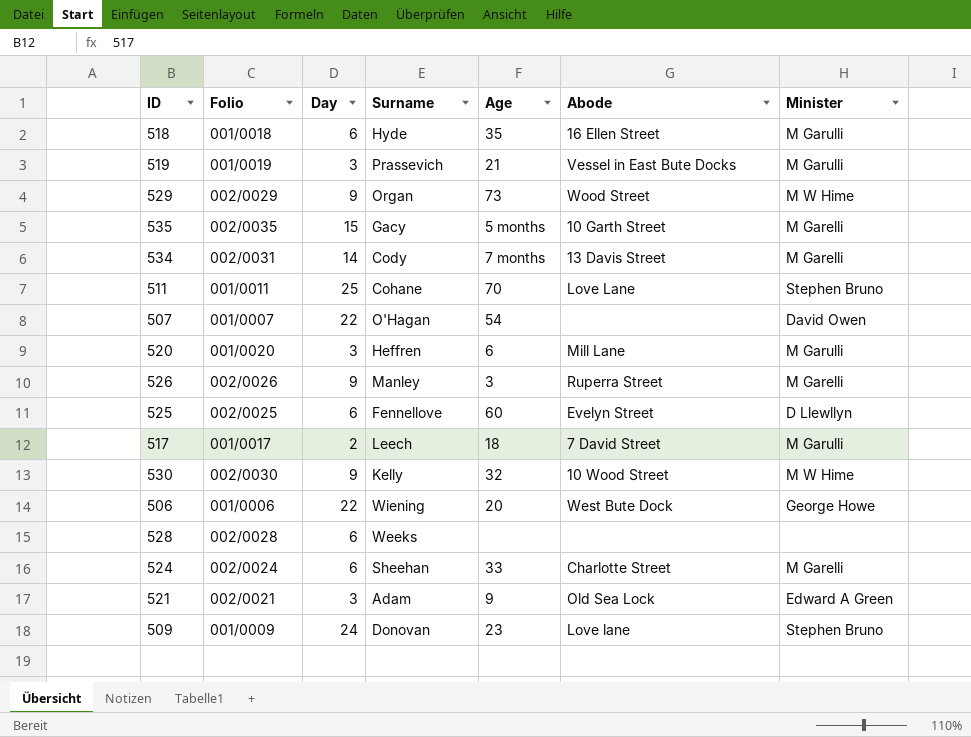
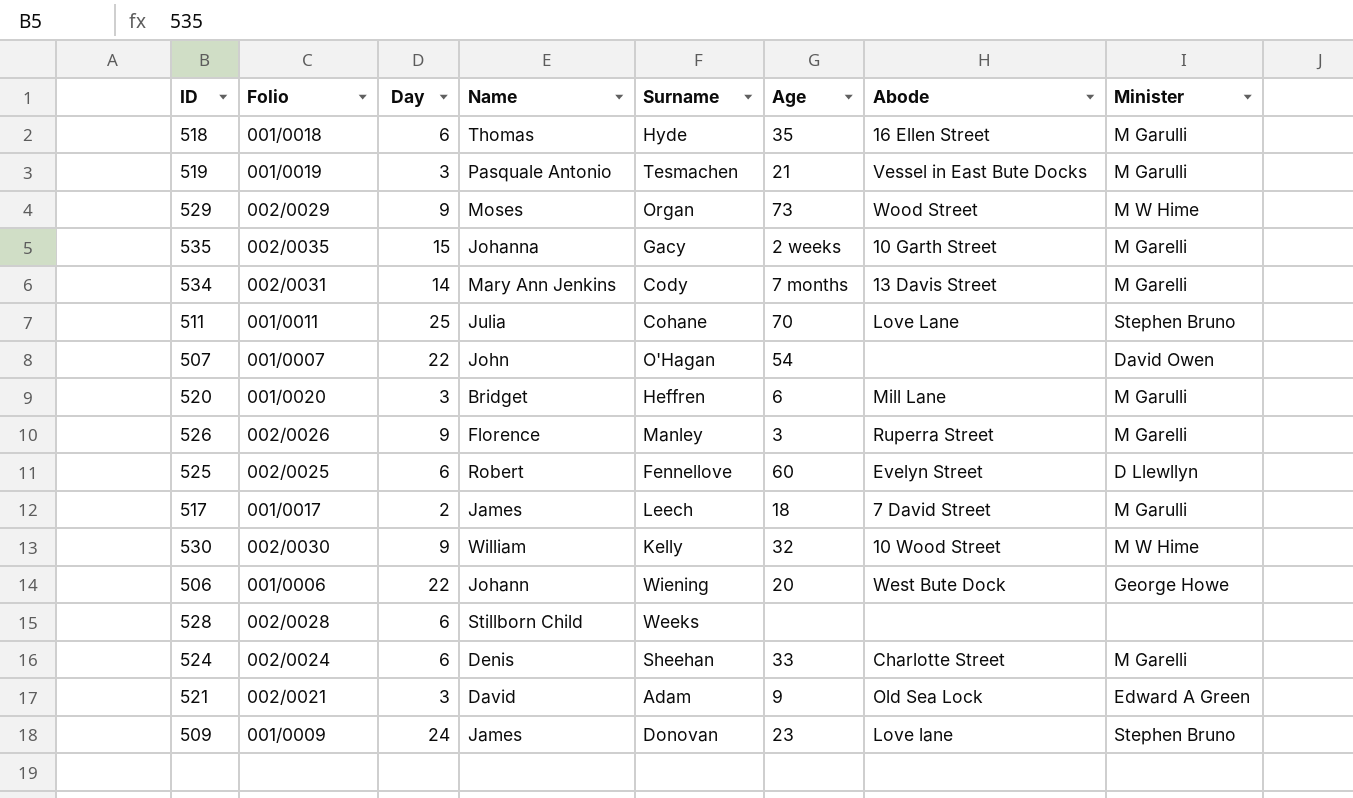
column Name | position: none -> 4
519 | Surname: Prassevich -> Tesmachen
535 | Age: 5 months -> 2 weeks

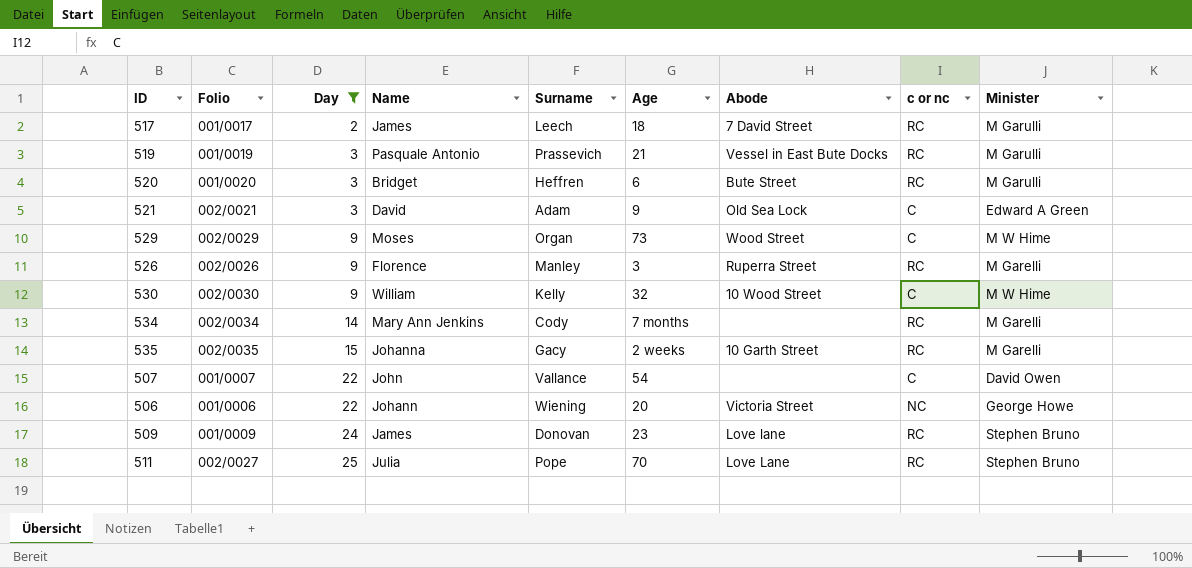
filter: none -> Day != 6
row order: none -> Day ascending
column c or nc | position: none -> 8
519 | Surname: Tesmachen -> Prassevich
520 | Abode: Mill Lane -> Bute Street
534 | Folio: 002/0031 -> 002/0034
534 | Abode: 13 Davis Street -> none
507 | Surname: O'Hagan -> Vallance
506 | Abode: West Bute Dock -> Victoria Street
511 | Folio: 001/0011 -> 002/0027
511 | Surname: Cohane -> Pope

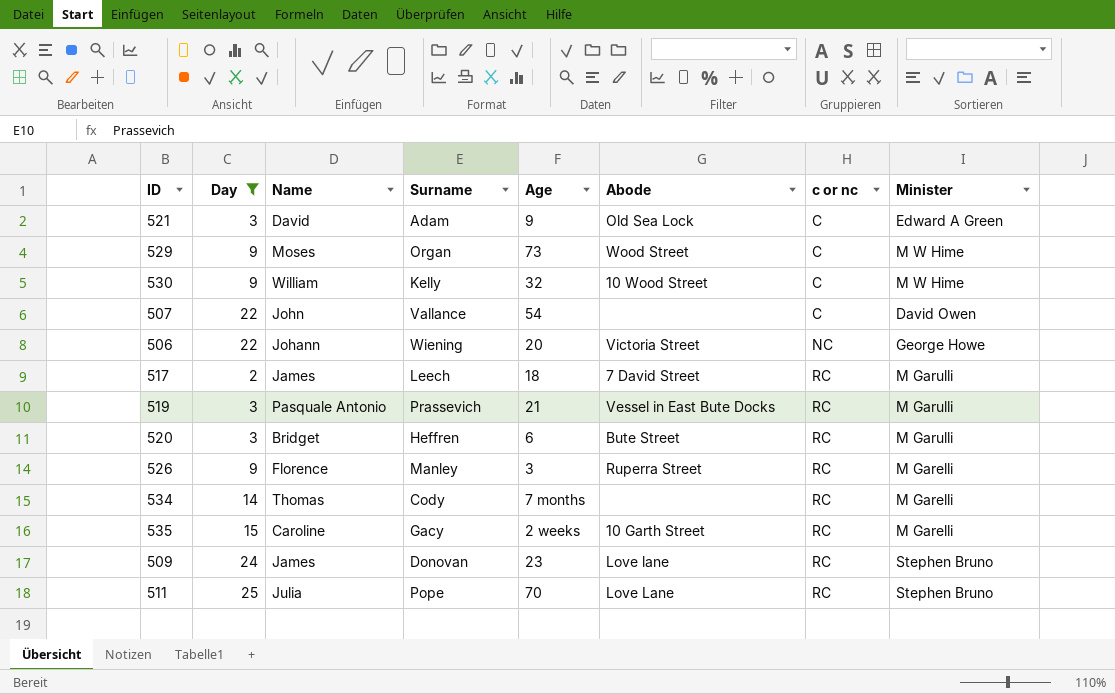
row order: Day ascending -> c or nc ascending
column Folio | position: 2 -> none
534 | Name: Mary Ann Jenkins -> Thomas
535 | Name: Johanna -> Caroline

